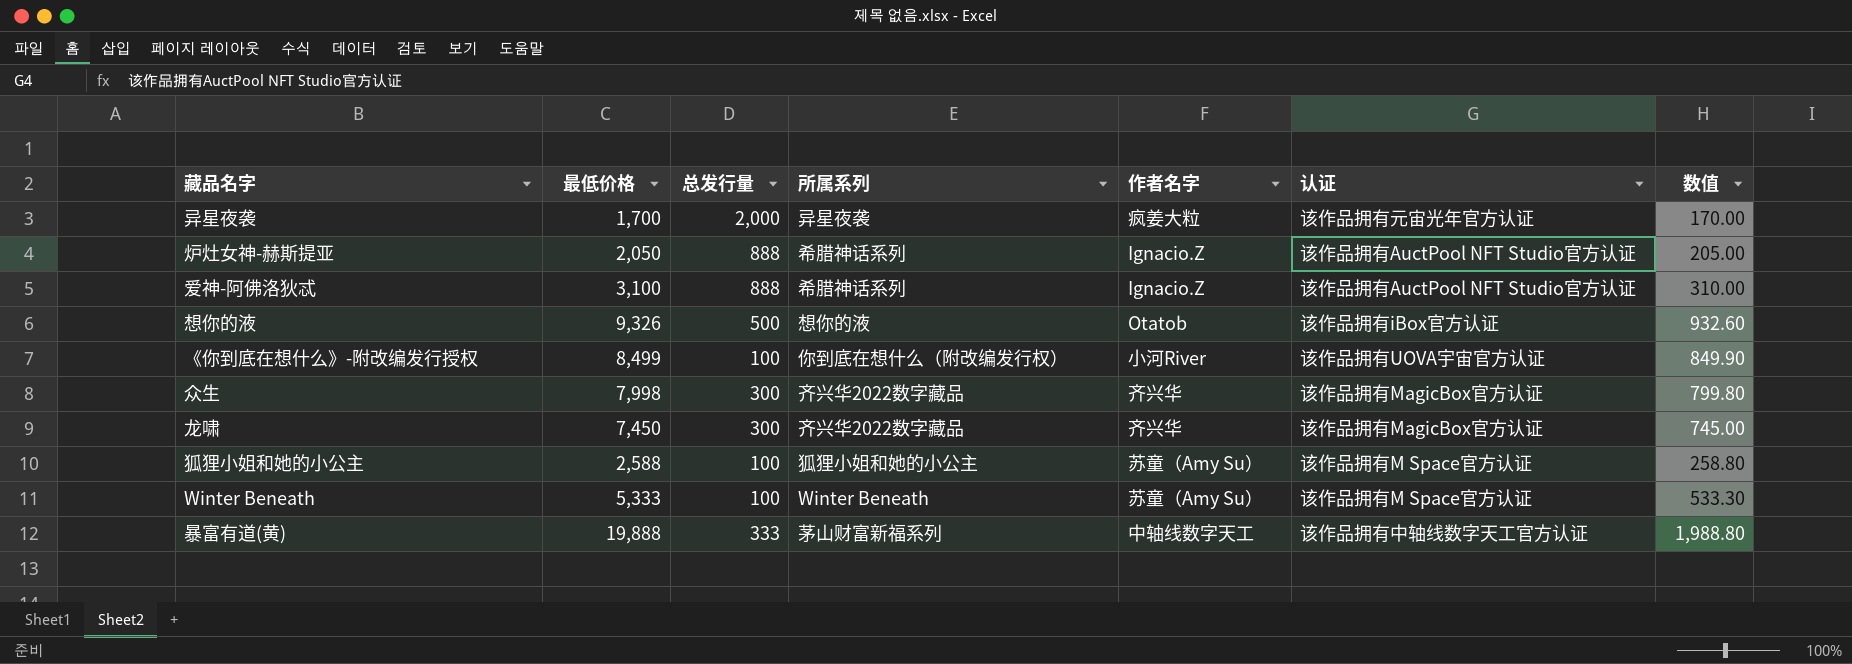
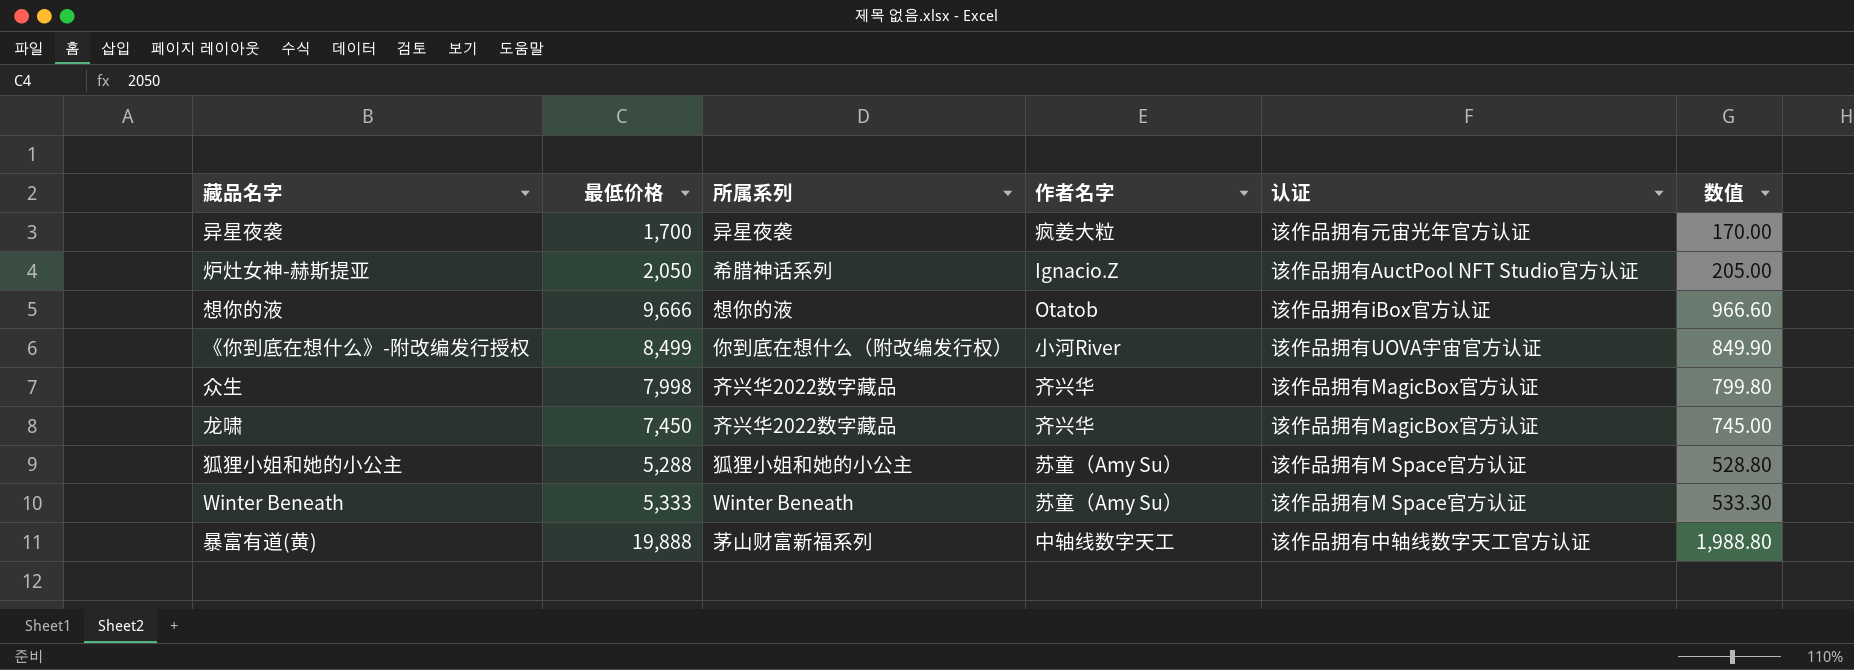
column 总发行量 | position: 3 -> none
row 爱神-阿佛洛狄忒: 3,100 | 888 | 希腊神话系列 | Ignacio.Z | 该作品拥有AuctPool NFT Studio官方认证 | 310.00 -> none
想你的液 | 最低价格: 9,326 -> 9,666
想你的液 | 数值: 932.60 -> 966.60
狐狸小姐和她的小公主 | 最低价格: 2,588 -> 5,288
狐狸小姐和她的小公主 | 数值: 258.80 -> 528.80

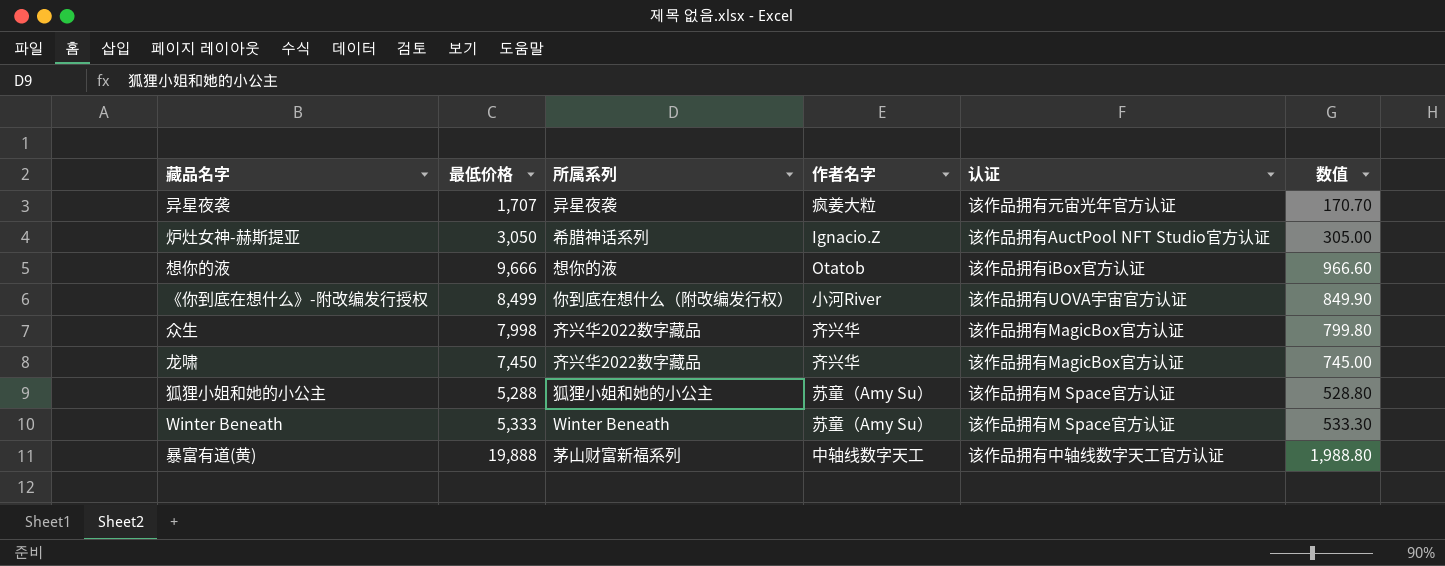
异星夜袭 | 最低价格: 1,700 -> 1,707
异星夜袭 | 数值: 170.00 -> 170.70
炉灶女神-赫斯提亚 | 最低价格: 2,050 -> 3,050
炉灶女神-赫斯提亚 | 数值: 205.00 -> 305.00

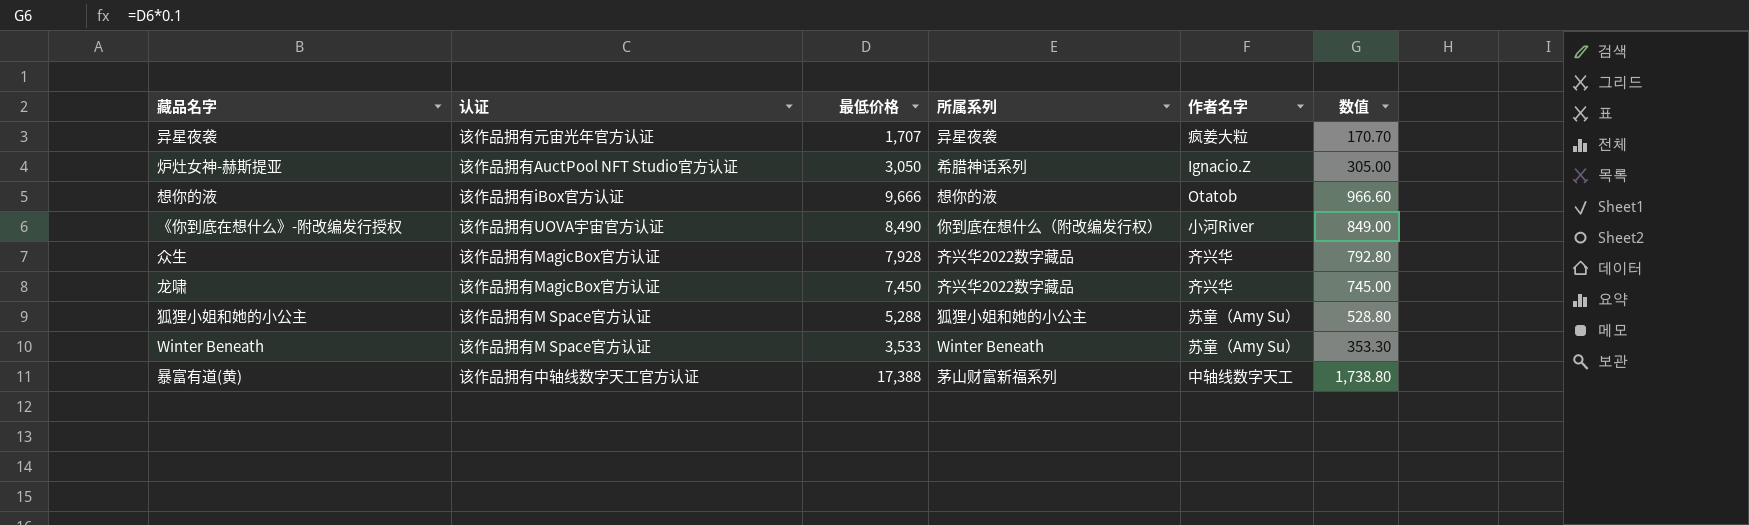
column 认证 | position: 5 -> 2
《你到底在想什么》-附改编发行授权 | 最低价格: 8,499 -> 8,490
《你到底在想什么》-附改编发行授权 | 数值: 849.90 -> 849.00
众生 | 最低价格: 7,998 -> 7,928
众生 | 数值: 799.80 -> 792.80
Winter Beneath | 最低价格: 5,333 -> 3,533
Winter Beneath | 数值: 533.30 -> 353.30
暴富有道(黄) | 最低价格: 19,888 -> 17,388
暴富有道(黄) | 数值: 1,988.80 -> 1,738.80

